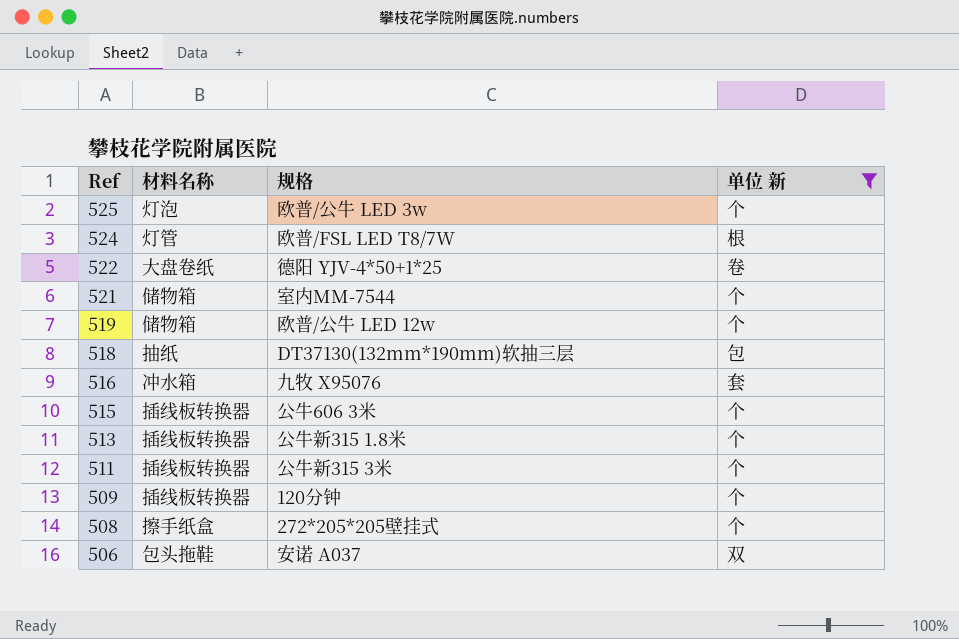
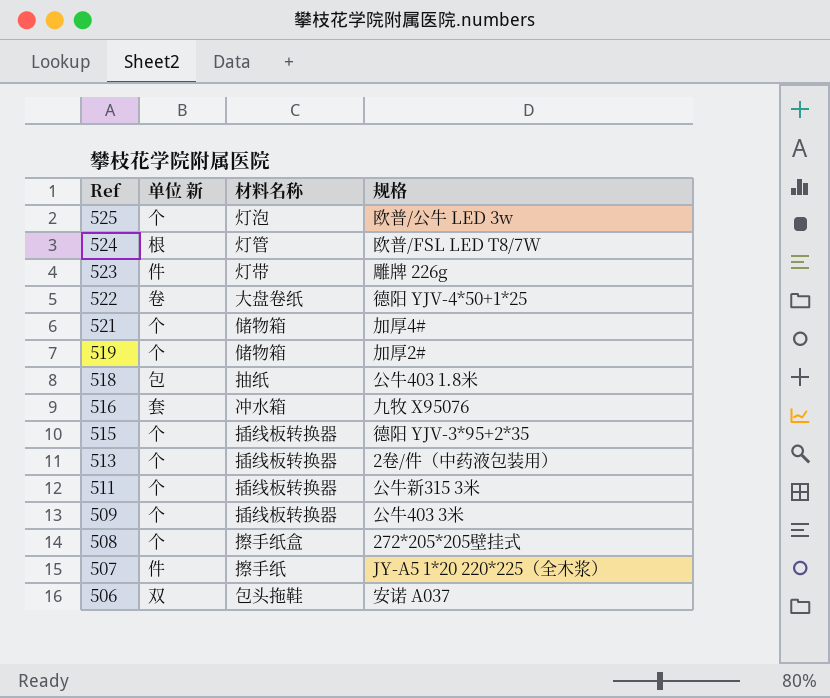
filter: 单位 新 != 件 -> none
column 单位 新 | position: 4 -> 2
521 | 规格: 室内MM-7544 -> 加厚4#
519 | 规格: 欧普/公牛 LED 12w -> 加厚2#
518 | 规格: DT37130(132mm*190mm)软抽三层 -> 公牛403 1.8米
515 | 规格: 公牛606 3米 -> 德阳 YJV-3*95+2*35
513 | 规格: 公牛新315 1.8米 -> 2卷/件（中药液包装用）
509 | 规格: 120分钟 -> 公牛403 3米

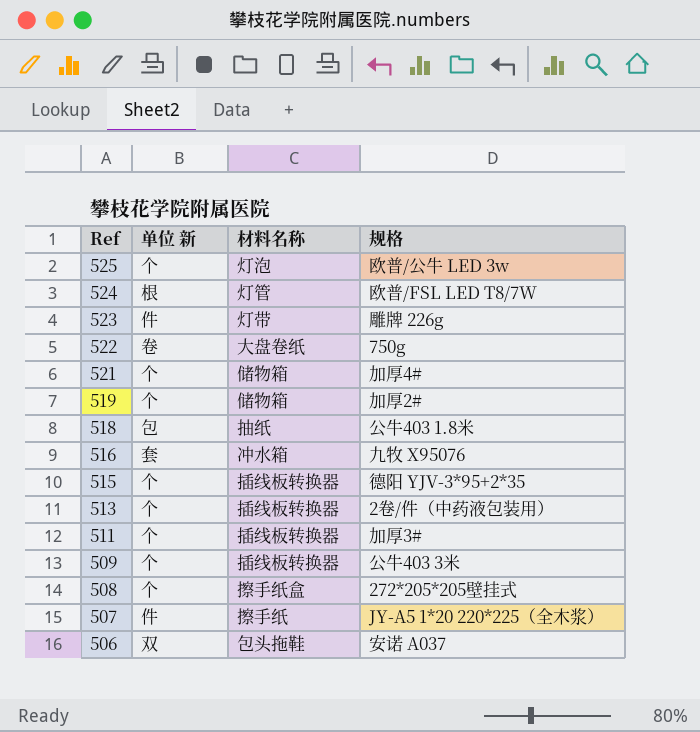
522 | 规格: 德阳 YJV-4*50+1*25 -> 750g
511 | 规格: 公牛新315 3米 -> 加厚3#

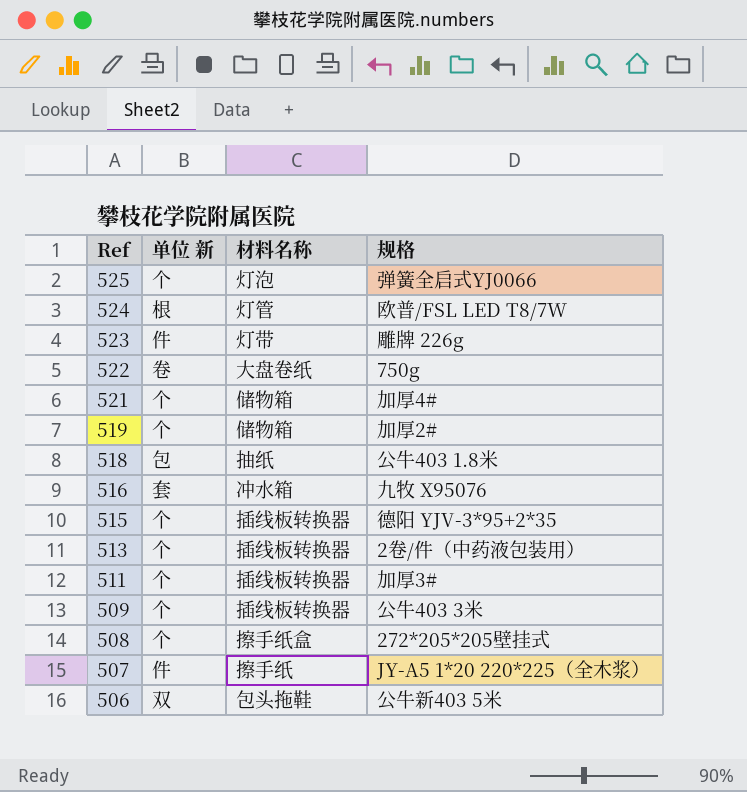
525 | 规格: 欧普/公牛 LED 3w -> 弹簧全启式YJ0066
506 | 规格: 安诺 A037 -> 公牛新403 5米

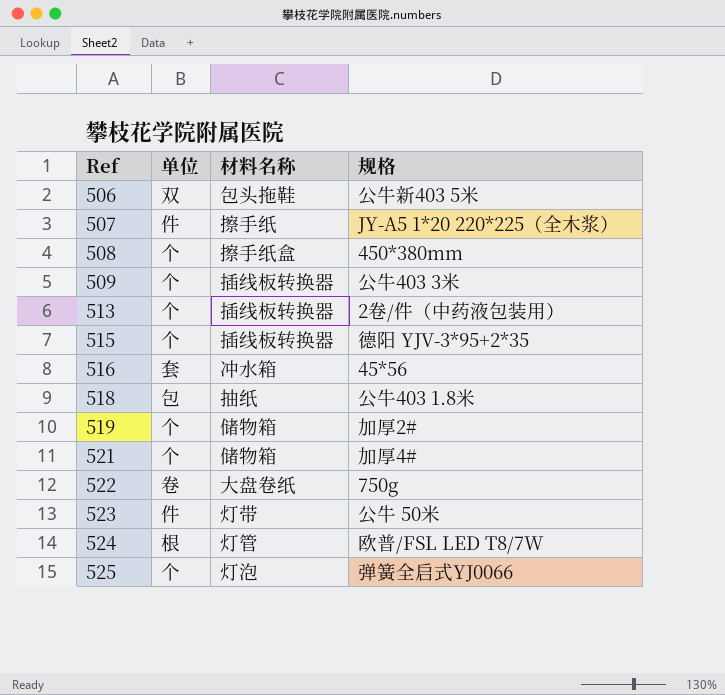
row order: Ref descending -> Ref ascending
column name: 单位 新 -> 单位
row 511: 个 | 插线板转换器 | 加厚3# -> none
508 | 规格: 272*205*205壁挂式 -> 450*380mm
516 | 规格: 九牧 X95076 -> 45*56
523 | 规格: 雕牌 226g -> 公牛 50米

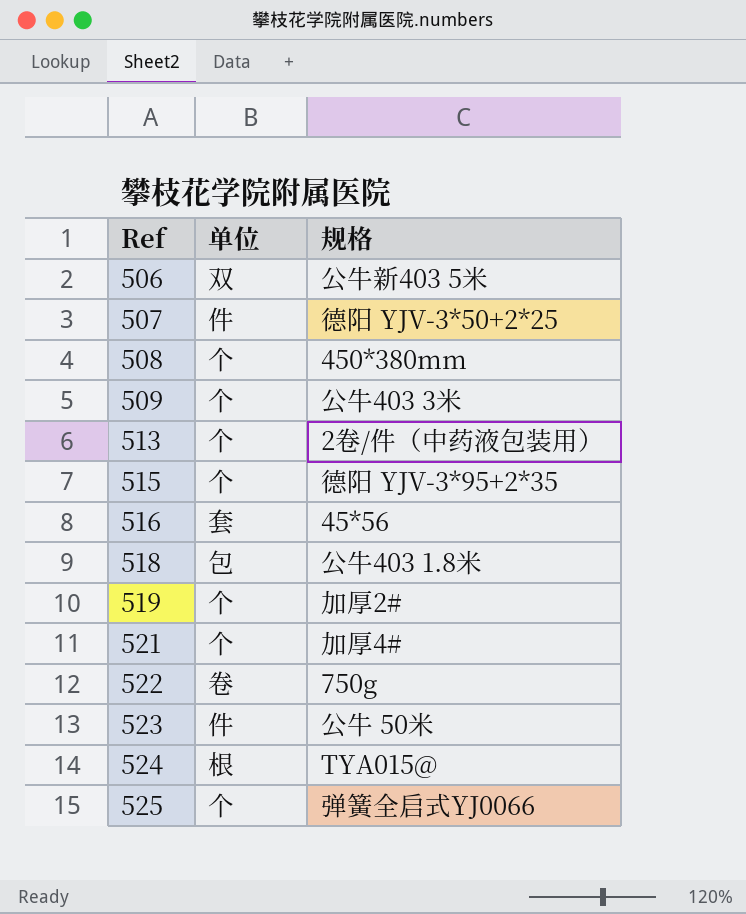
column 材料名称 | position: 3 -> none
507 | 规格: JY-A5 1*20 220*225（全木浆） -> 德阳 YJV-3*50+2*25
524 | 规格: 欧普/FSL LED T8/7W -> TYA015@

